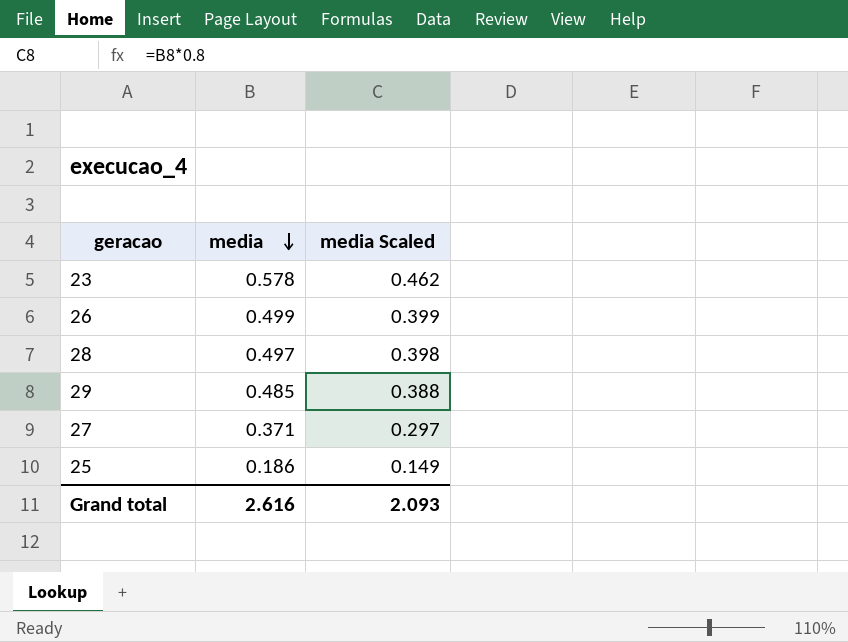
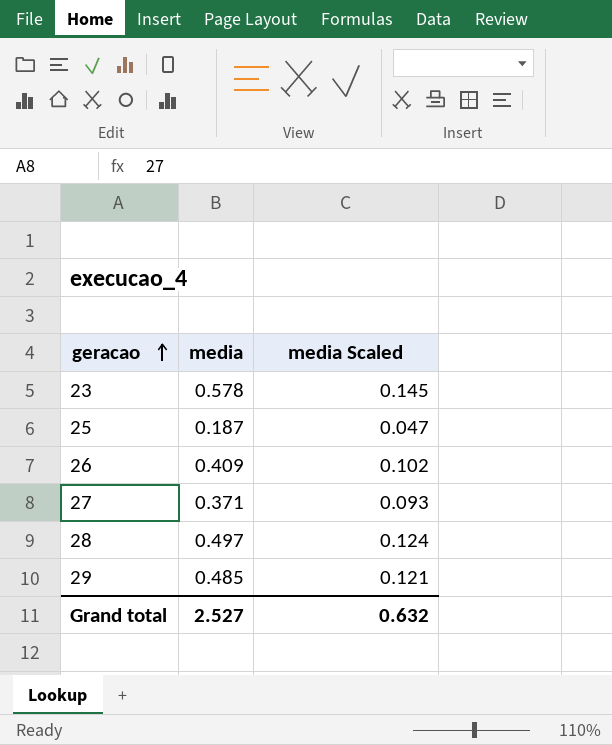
row order: media descending -> geracao ascending
column media Scaled | formula: [media] * 0.8 -> [media] * 0.25
25 | media: 0.186 -> 0.187
26 | media: 0.499 -> 0.409
Grand total | media: 2.616 -> 2.527
Grand total | media Scaled: 2.093 -> 0.632

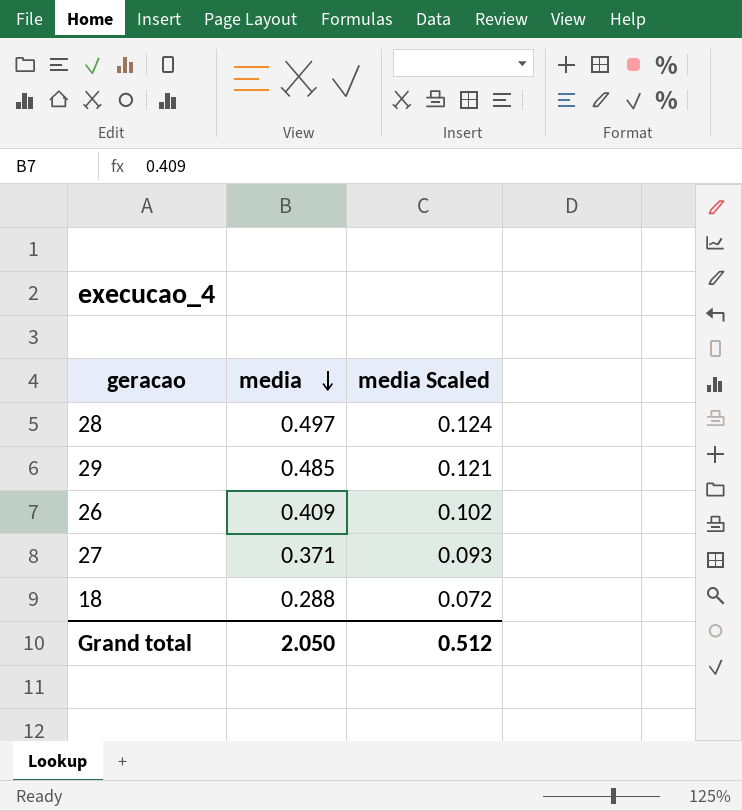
row order: geracao ascending -> media descending
row 23: 0.578 | 0.145 -> none
row 25: 0.187 | 0.047 -> none
row 18: none -> 0.288 | 0.072
Grand total | media: 2.527 -> 2.050
Grand total | media Scaled: 0.632 -> 0.512

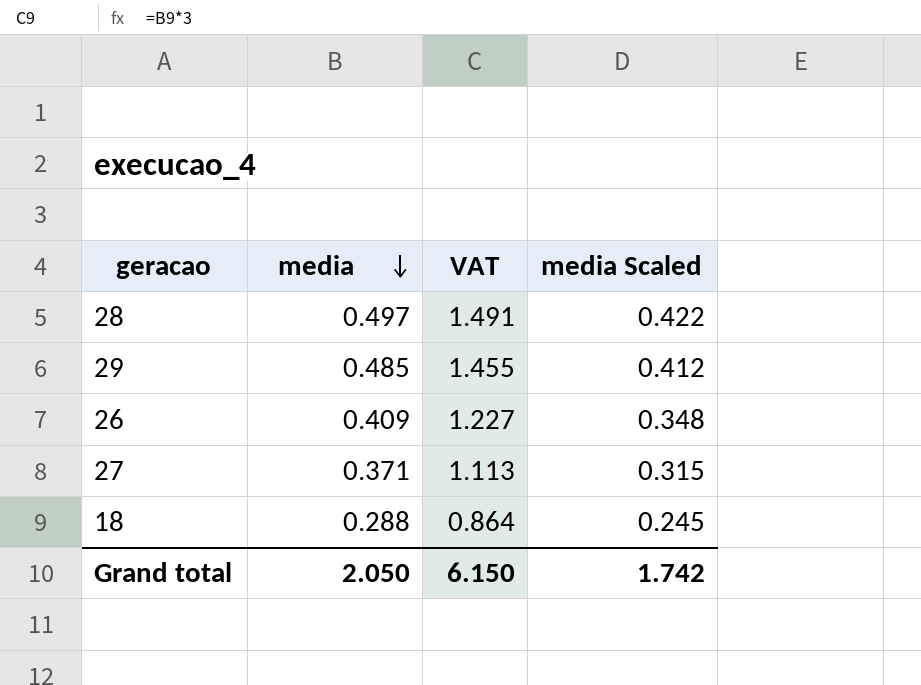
column VAT | formula: none -> [media] * 3
column media Scaled | formula: [media] * 0.25 -> [media] * 0.85
Grand total | media Scaled: 0.512 -> 1.742

